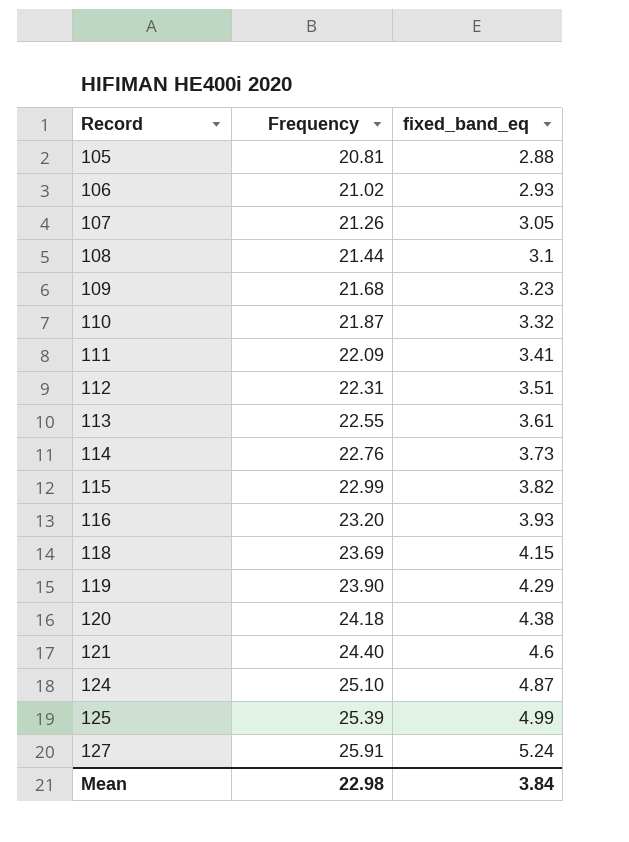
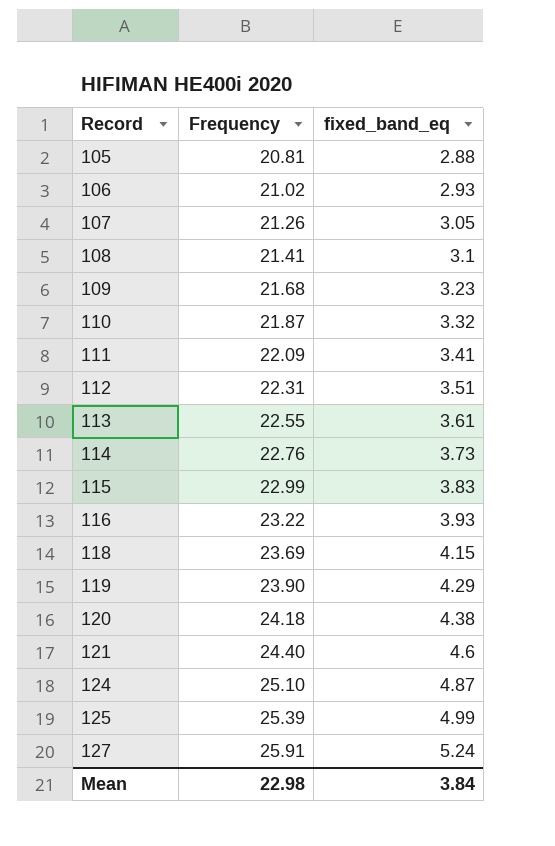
108 | Frequency: 21.44 -> 21.41
115 | fixed_band_eq: 3.82 -> 3.83
116 | Frequency: 23.20 -> 23.22

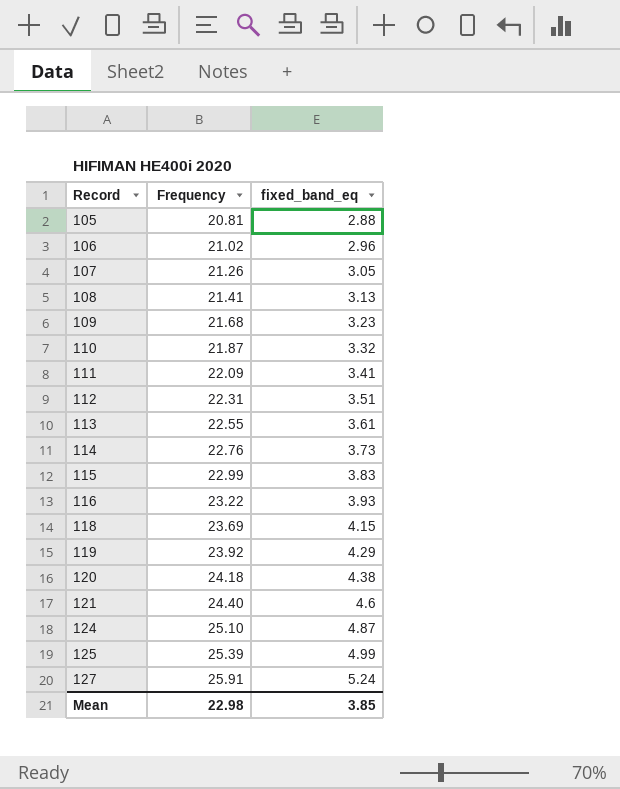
106 | fixed_band_eq: 2.93 -> 2.96
108 | fixed_band_eq: 3.1 -> 3.13
119 | Frequency: 23.90 -> 23.92
Mean | fixed_band_eq: 3.84 -> 3.85

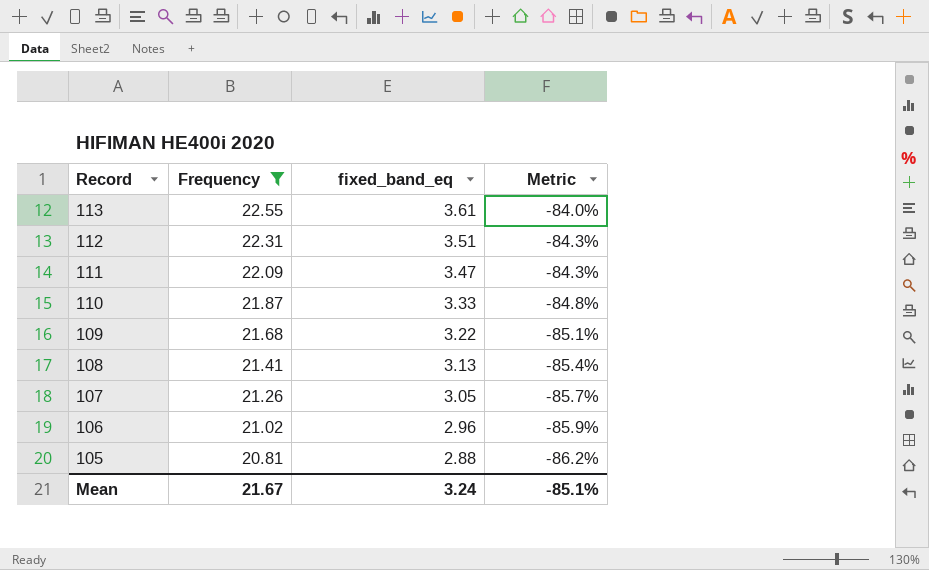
filter: none -> Frequency <= 22.55
row order: Record ascending -> Record descending
column Metric | formula: none -> ([fixed_band_eq] - [Frequency]) / [Frequency]
111 | fixed_band_eq: 3.41 -> 3.47
110 | fixed_band_eq: 3.32 -> 3.33
109 | fixed_band_eq: 3.23 -> 3.22
Mean | Frequency: 22.98 -> 21.67
Mean | fixed_band_eq: 3.85 -> 3.24

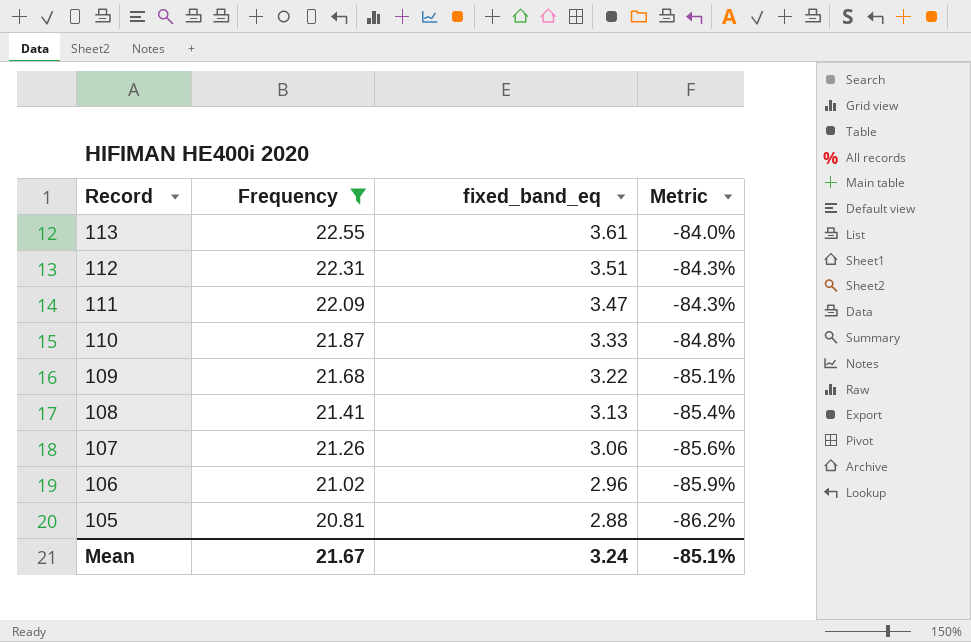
107 | fixed_band_eq: 3.05 -> 3.06
107 | Metric: -85.7% -> -85.6%

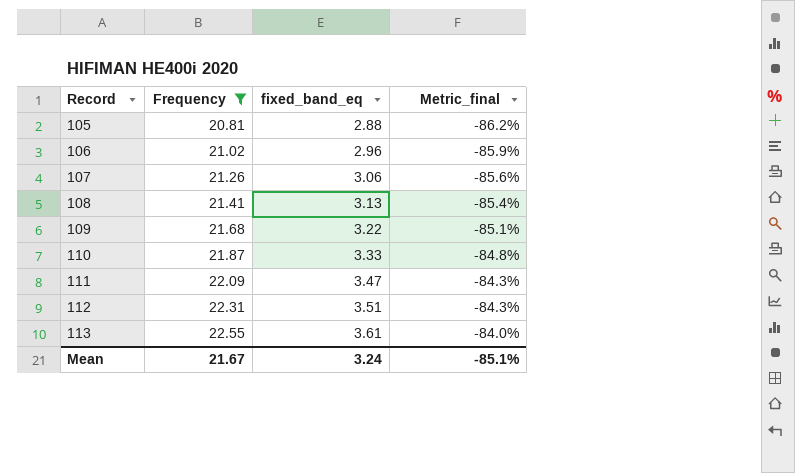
row order: Record descending -> Record ascending
column name: Metric -> Metric_final

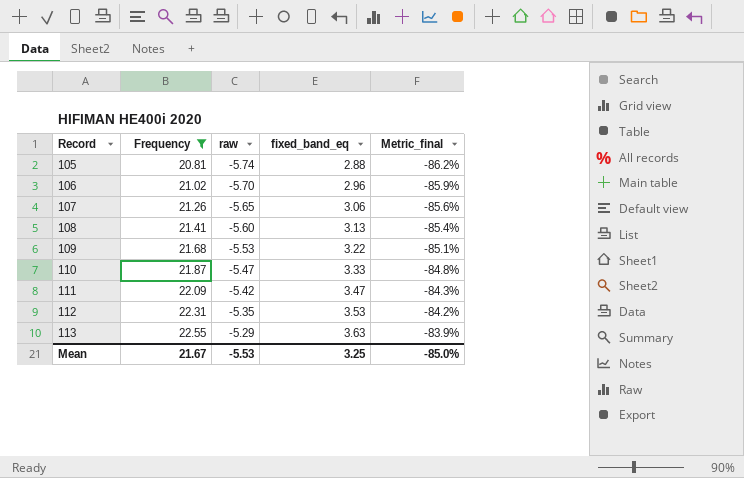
column raw | position: none -> 3
112 | fixed_band_eq: 3.51 -> 3.53
112 | Metric_final: -84.3% -> -84.2%
113 | fixed_band_eq: 3.61 -> 3.63
113 | Metric_final: -84.0% -> -83.9%
Mean | fixed_band_eq: 3.24 -> 3.25
Mean | Metric_final: -85.1% -> -85.0%

